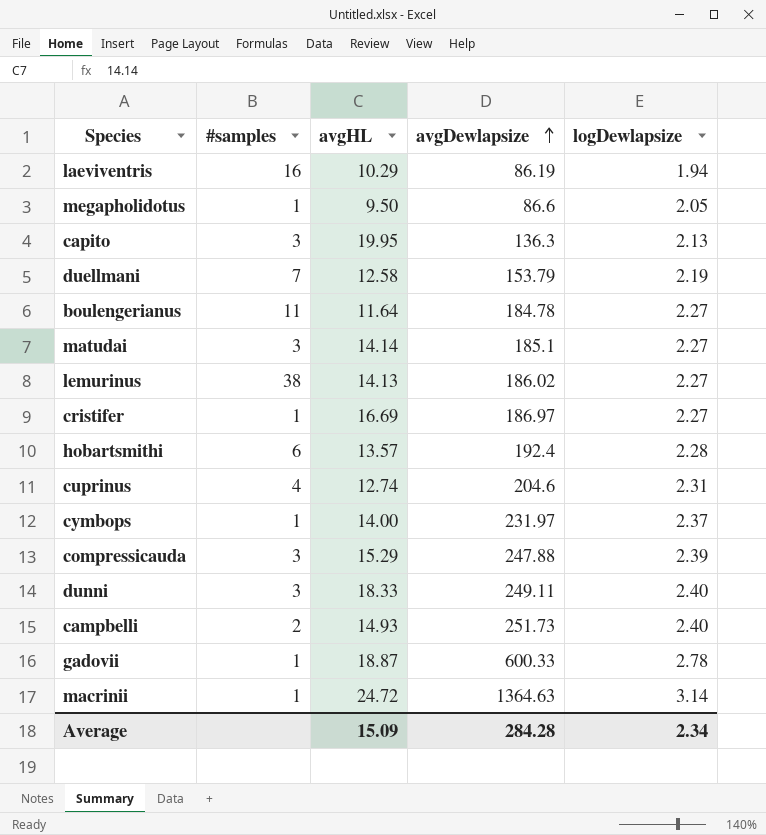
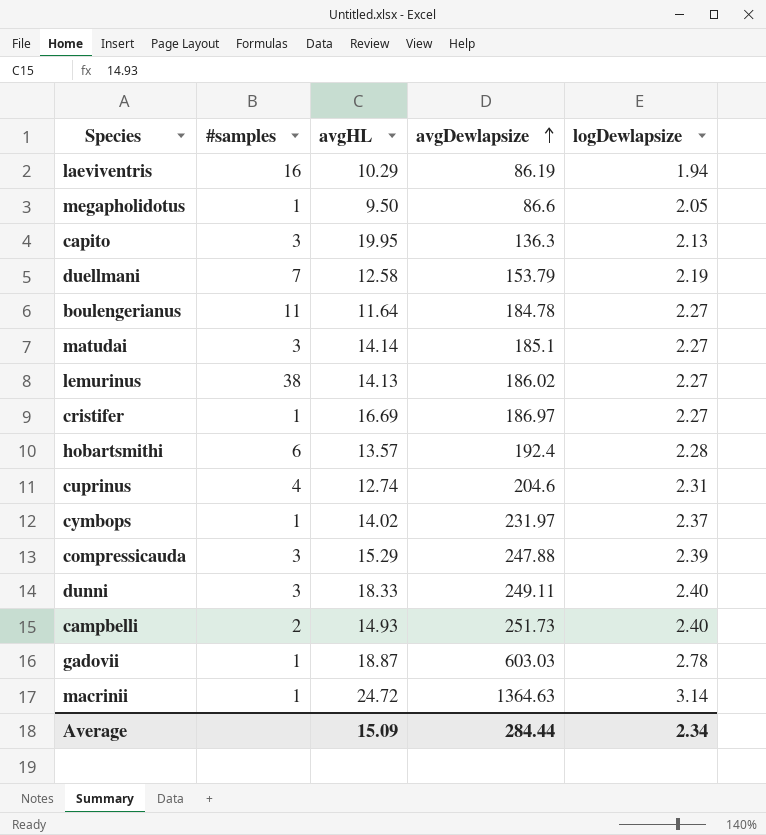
cymbops | avgHL: 14.00 -> 14.02
gadovii | avgDewlapsize: 600.33 -> 603.03
Average | avgDewlapsize: 284.28 -> 284.44

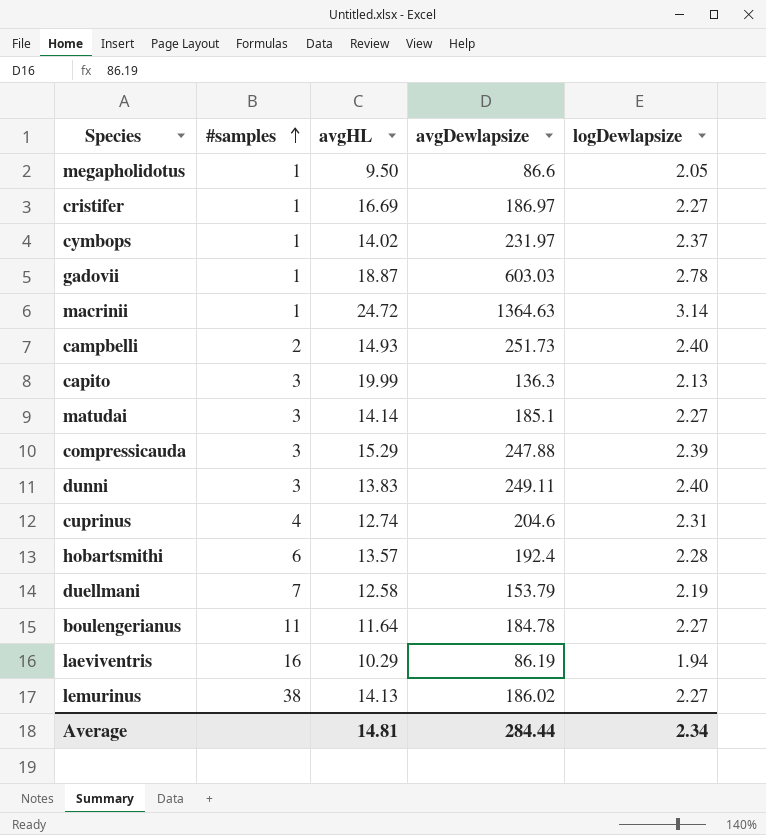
row order: avgDewlapsize ascending -> #samples ascending
capito | avgHL: 19.95 -> 19.99
dunni | avgHL: 18.33 -> 13.83
Average | avgHL: 15.09 -> 14.81

